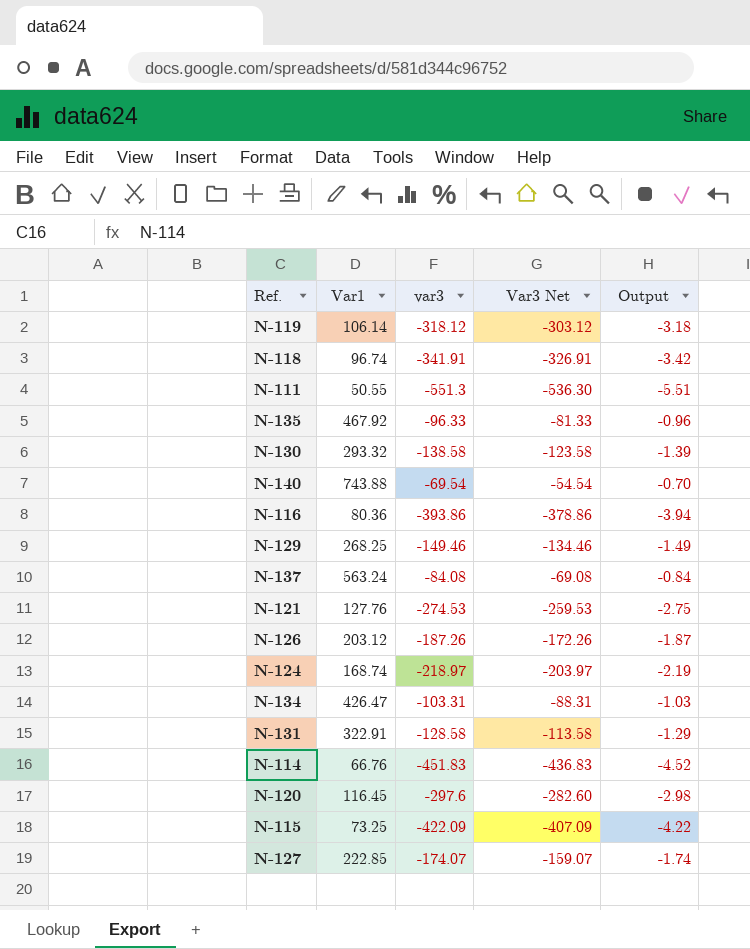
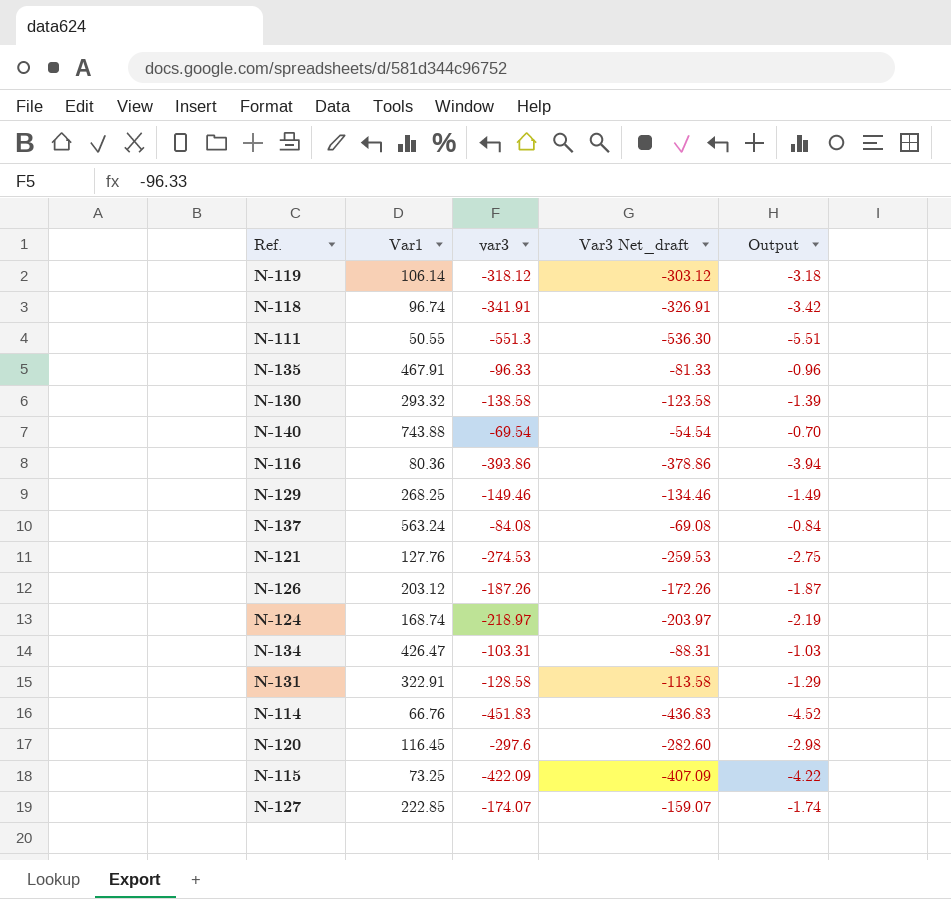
column name: Var3 Net -> Var3 Net_draft
N-135 | Var1: 467.92 -> 467.91

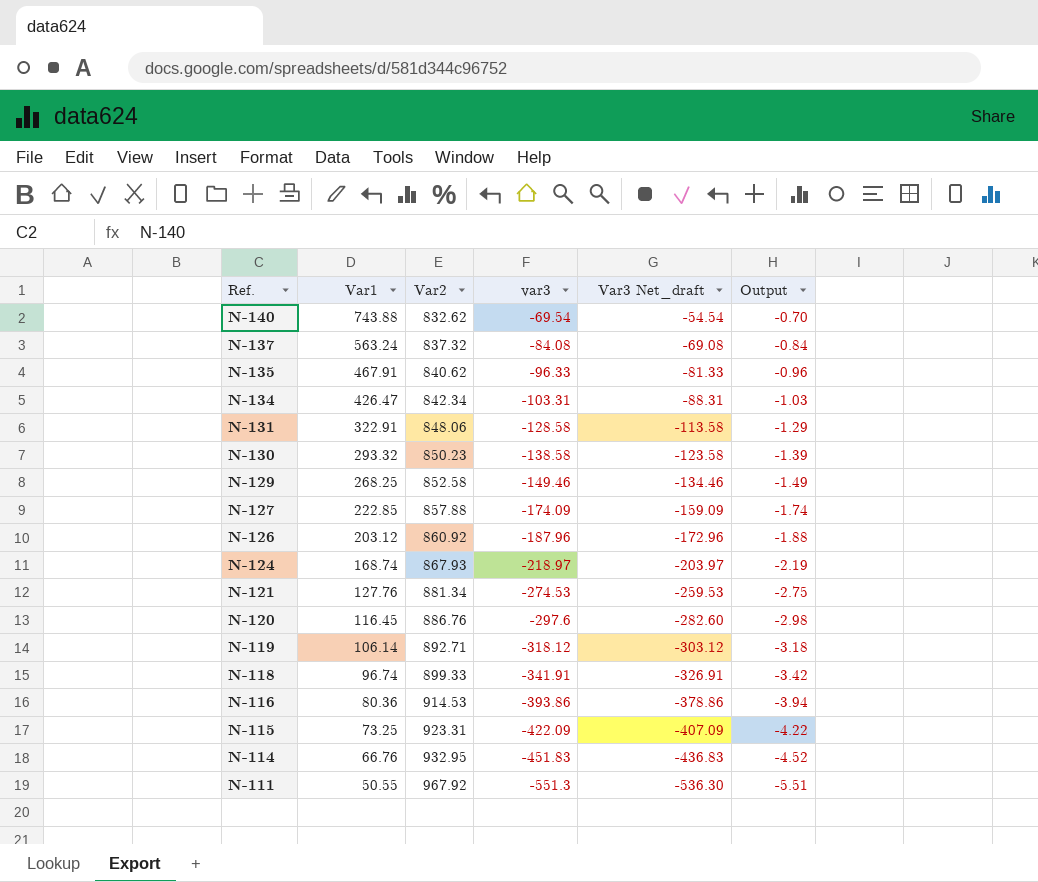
row order: none -> Ref. descending
column Var2 | position: none -> 3
N-127 | var3: -174.07 -> -174.09
N-127 | Var3 Net_draft: -159.07 -> -159.09
N-126 | var3: -187.26 -> -187.96
N-126 | Var3 Net_draft: -172.26 -> -172.96
N-126 | Output: -1.87 -> -1.88

